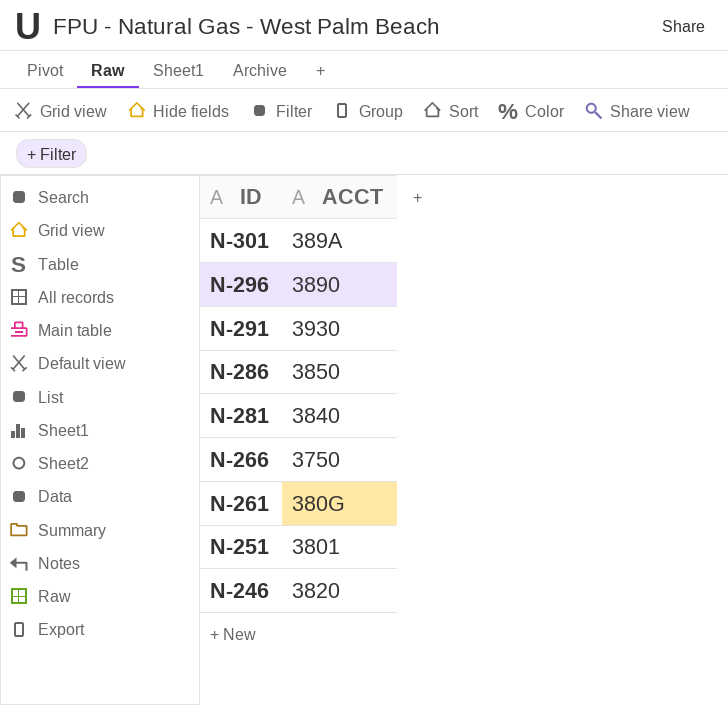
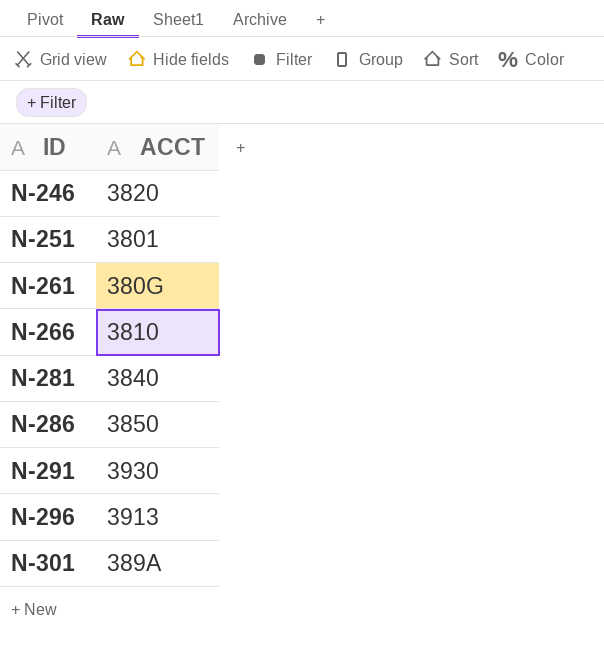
row order: ID descending -> ID ascending
N-266 | ACCT: 3750 -> 3810
N-296 | ACCT: 3890 -> 3913

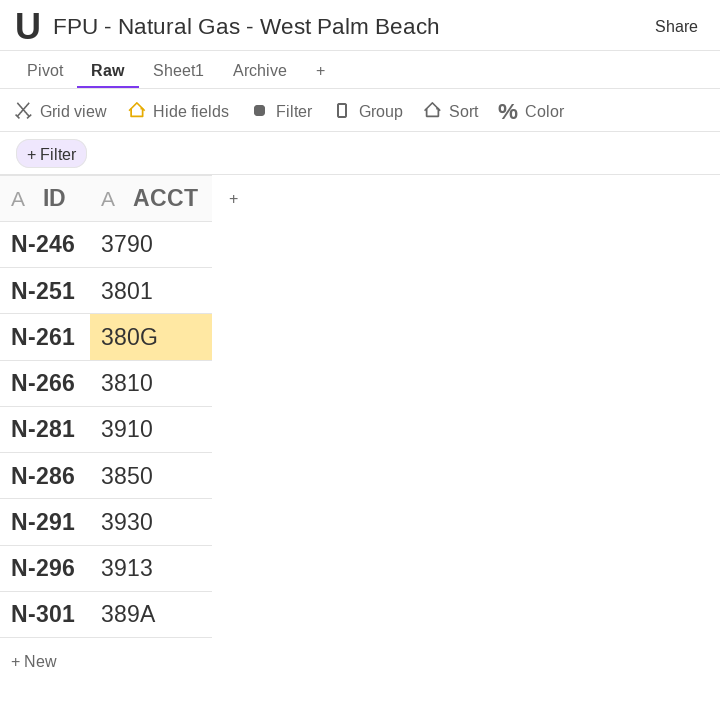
N-246 | ACCT: 3820 -> 3790
N-281 | ACCT: 3840 -> 3910

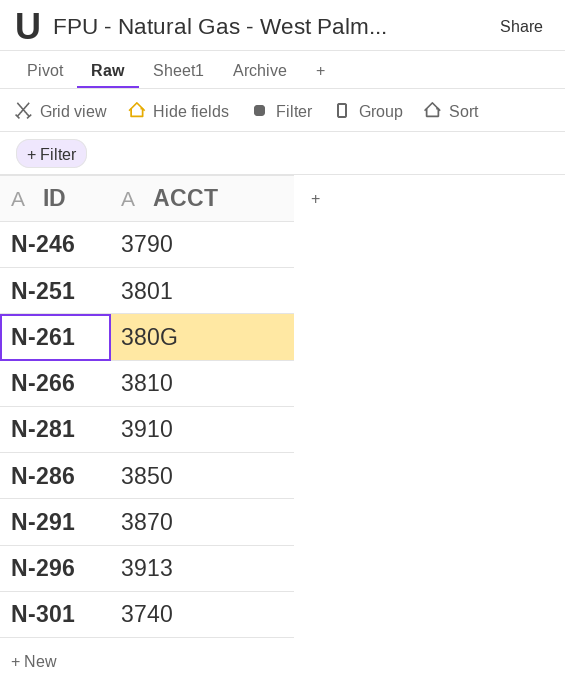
N-291 | ACCT: 3930 -> 3870
N-301 | ACCT: 389A -> 3740

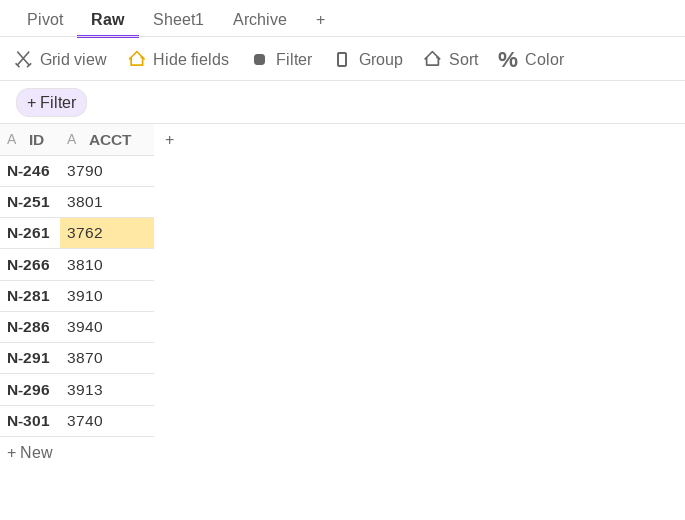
N-261 | ACCT: 380G -> 3762
N-286 | ACCT: 3850 -> 3940

